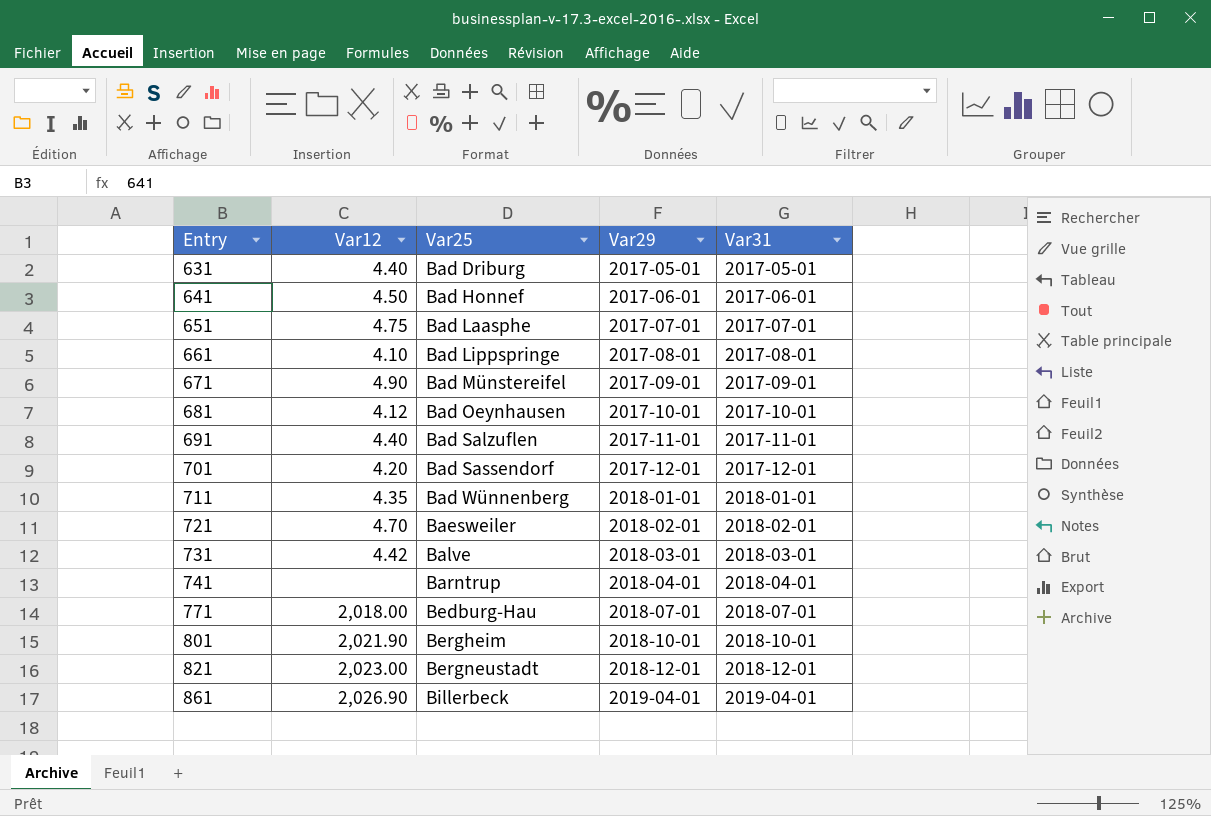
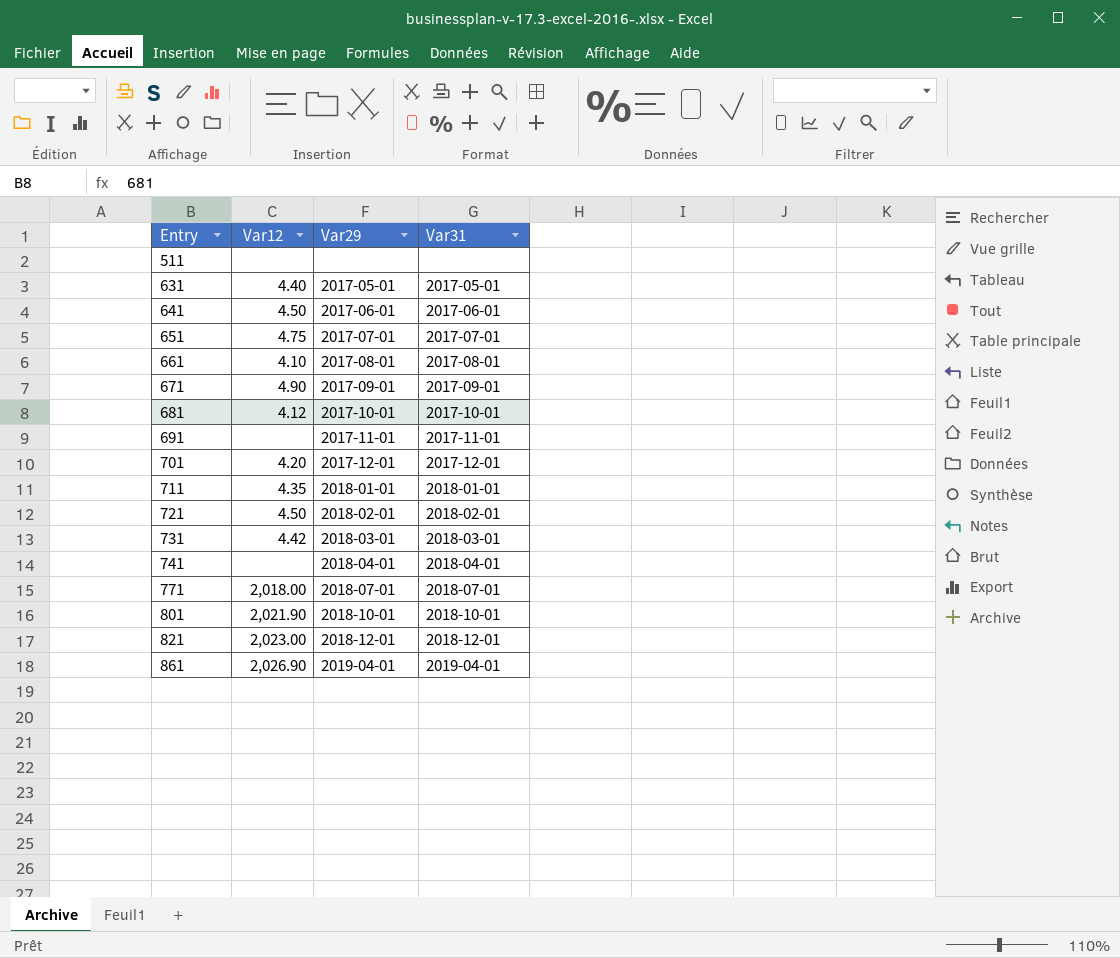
column Var25 | position: 3 -> none
row 511: none -> none | none | none
691 | Var12: 4.40 -> none
721 | Var12: 4.70 -> 4.50

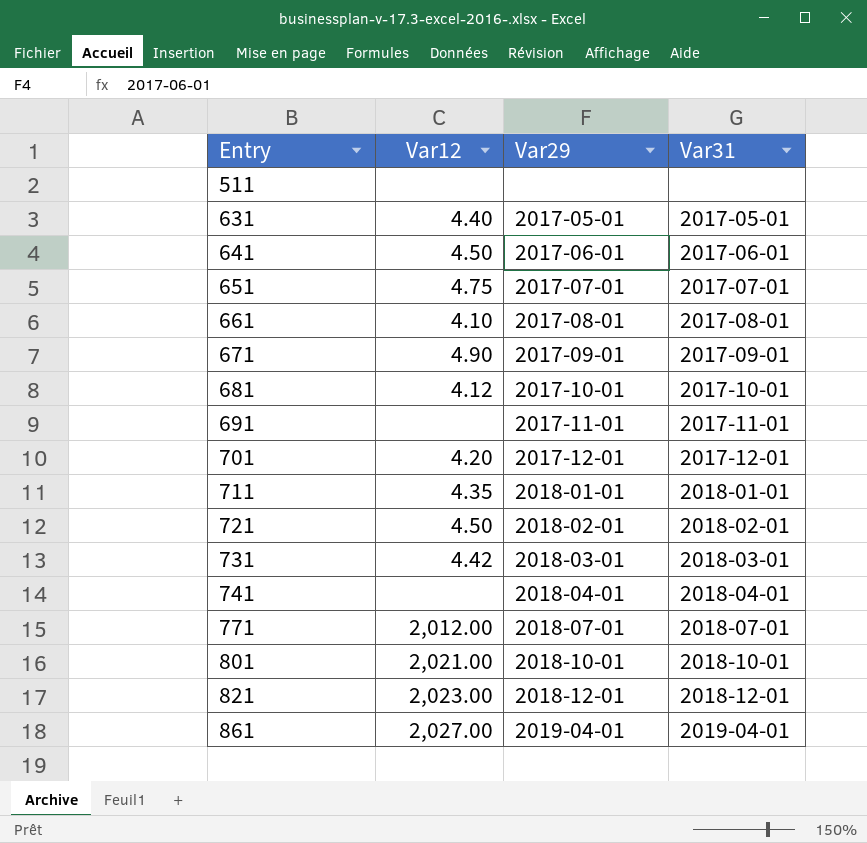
771 | Var12: 2,018.00 -> 2,012.00
801 | Var12: 2,021.90 -> 2,021.00
861 | Var12: 2,026.90 -> 2,027.00

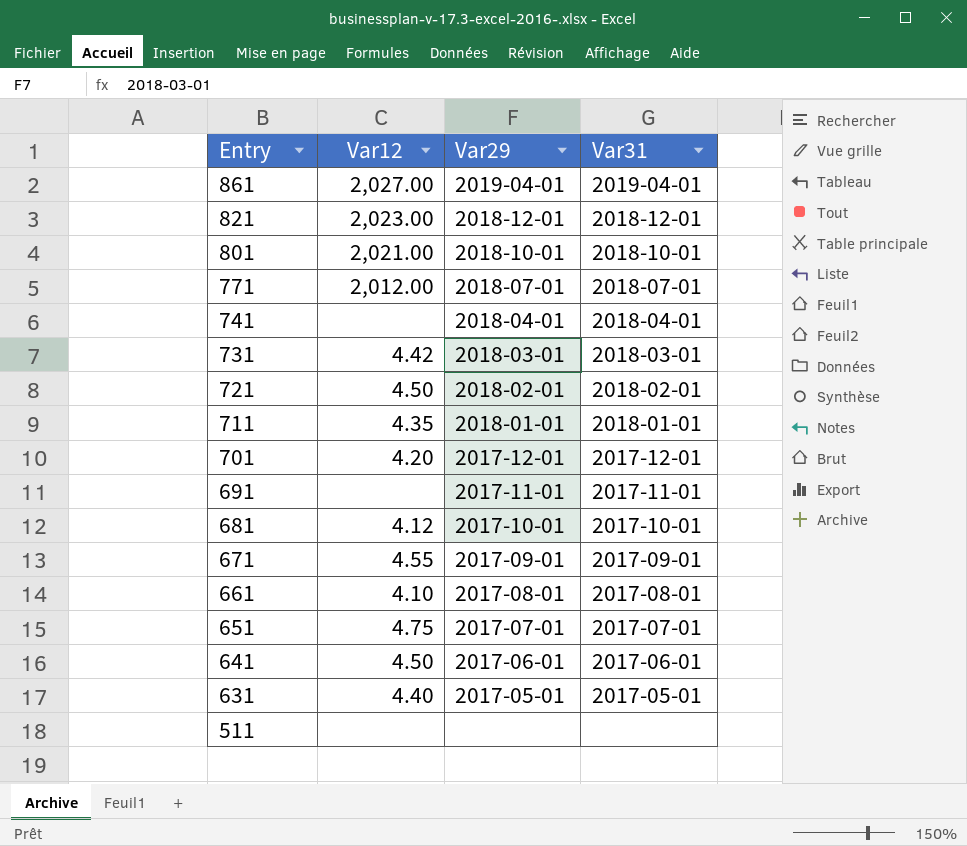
row order: Entry ascending -> Entry descending
671 | Var12: 4.90 -> 4.55

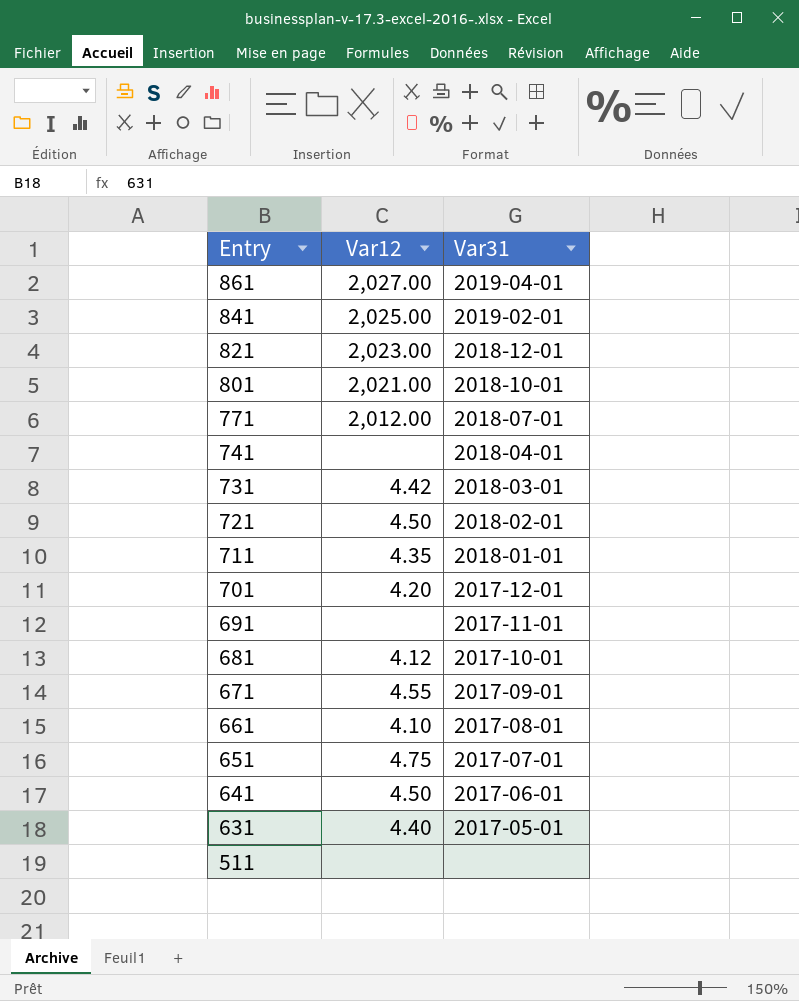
column Var29 | position: 3 -> none
row 841: none -> 2,025.00 | 2019-02-01

